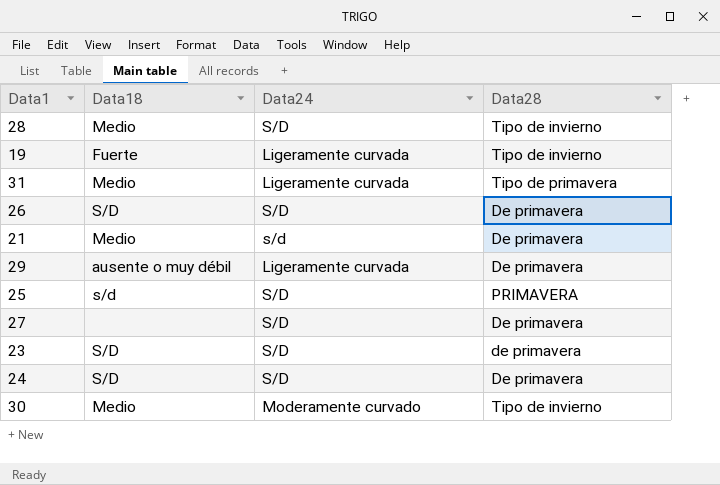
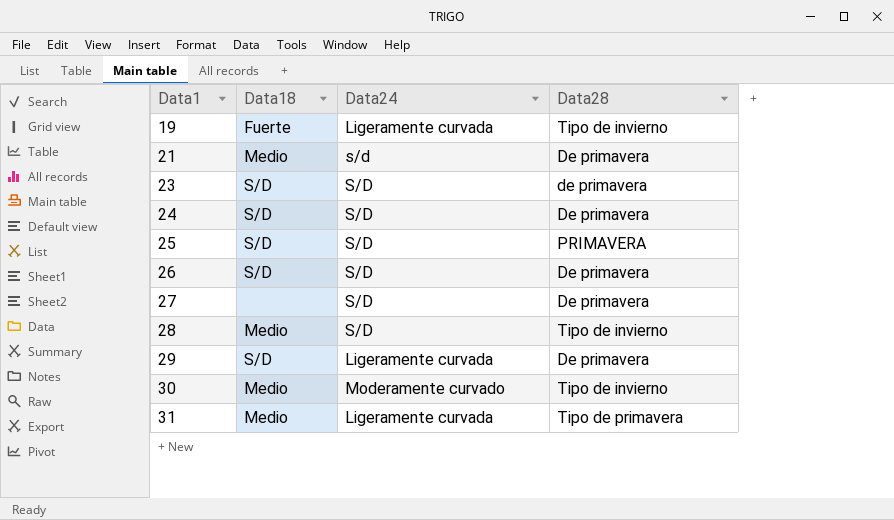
row order: none -> Data1 ascending
25 | Data18: s/d -> S/D
29 | Data18: ausente o muy débil -> S/D

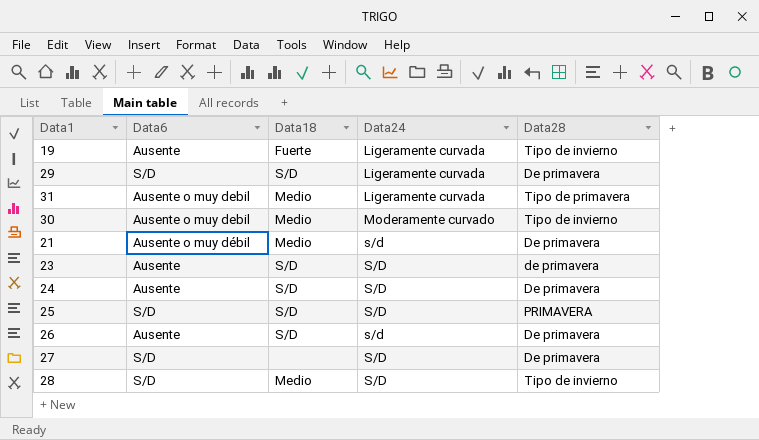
row order: Data1 ascending -> Data24 ascending
column Data6 | position: none -> 2
26 | Data24: S/D -> s/d

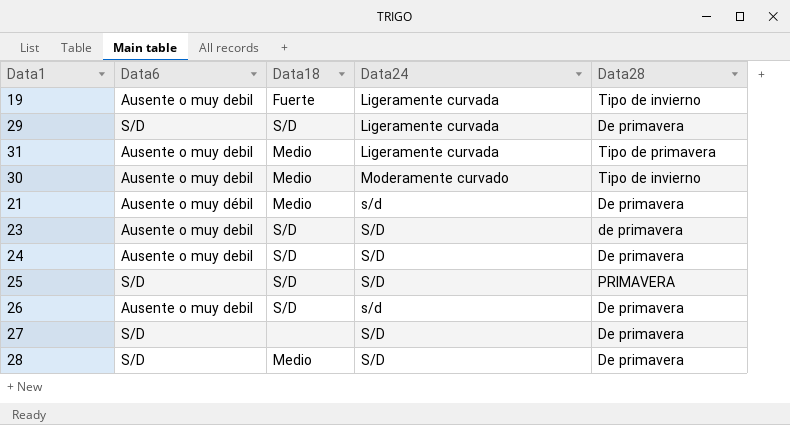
19 | Data6: Ausente -> Ausente o muy debil
23 | Data6: Ausente -> Ausente o muy debil
24 | Data6: Ausente -> Ausente o muy debil
26 | Data6: Ausente -> Ausente o muy debil
28 | Data28: Tipo de invierno -> De primavera

